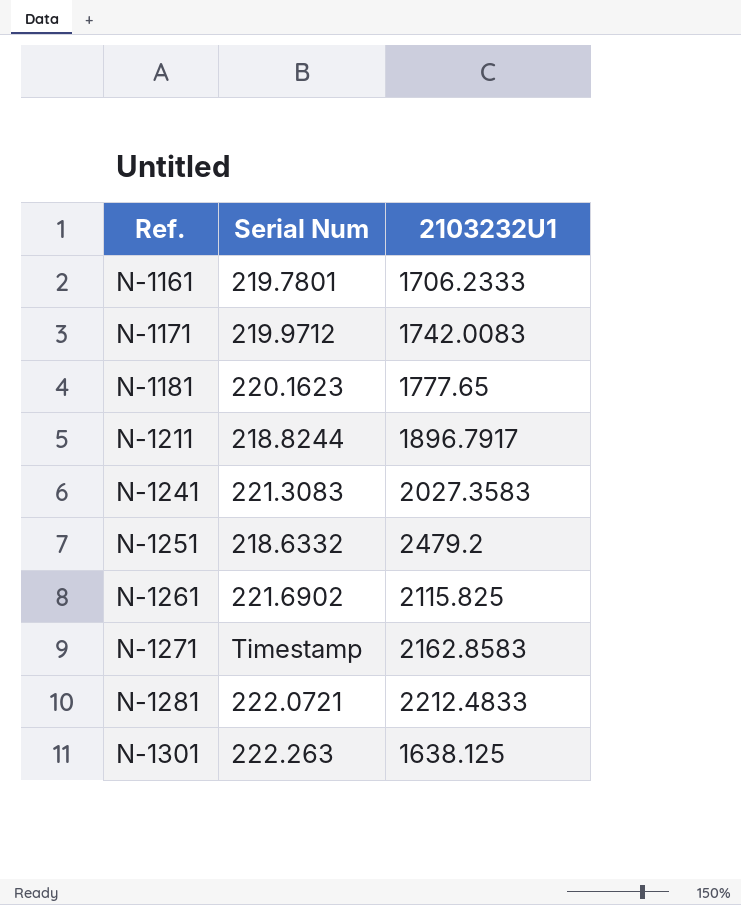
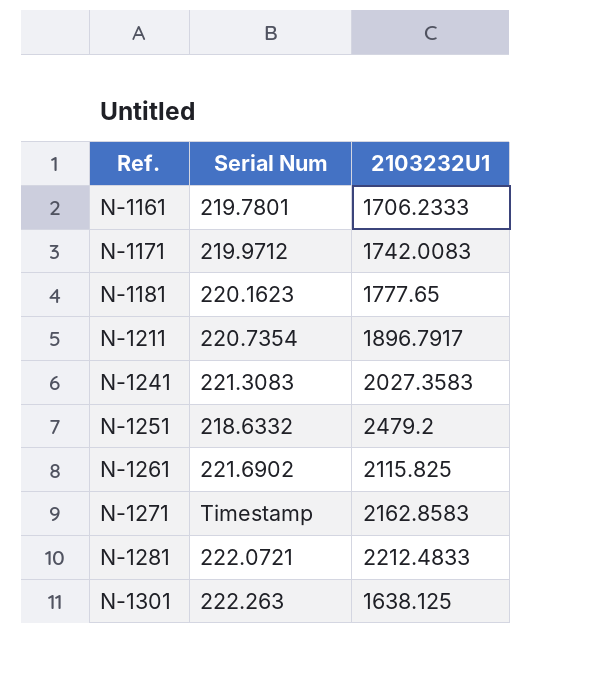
N-1211 | Serial Num: 218.8244 -> 220.7354

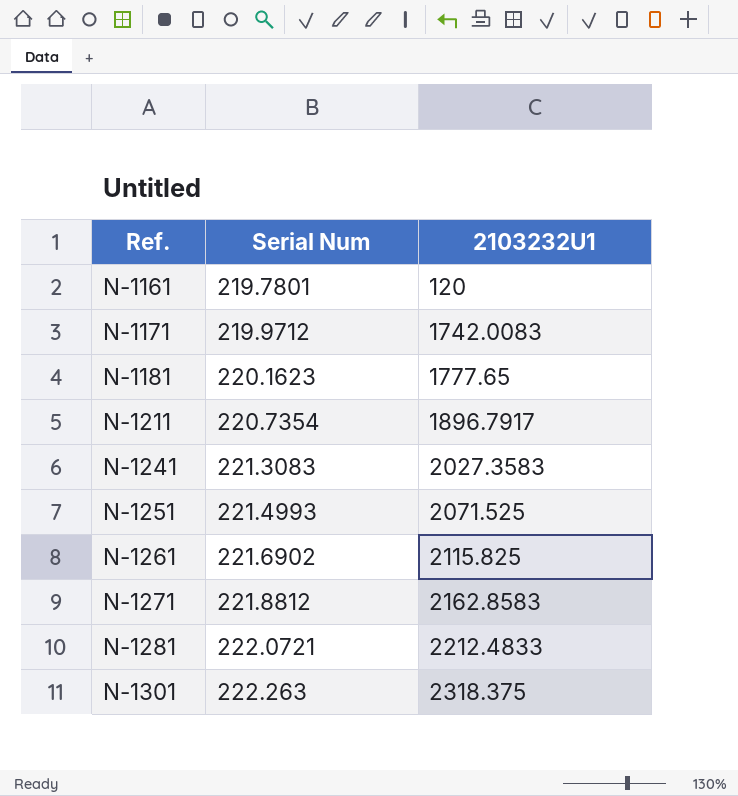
N-1161 | 2103232U1: 1706.2333 -> 120
N-1251 | Serial Num: 218.6332 -> 221.4993
N-1251 | 2103232U1: 2479.2 -> 2071.525
N-1271 | Serial Num: Timestamp -> 221.8812
N-1301 | 2103232U1: 1638.125 -> 2318.375

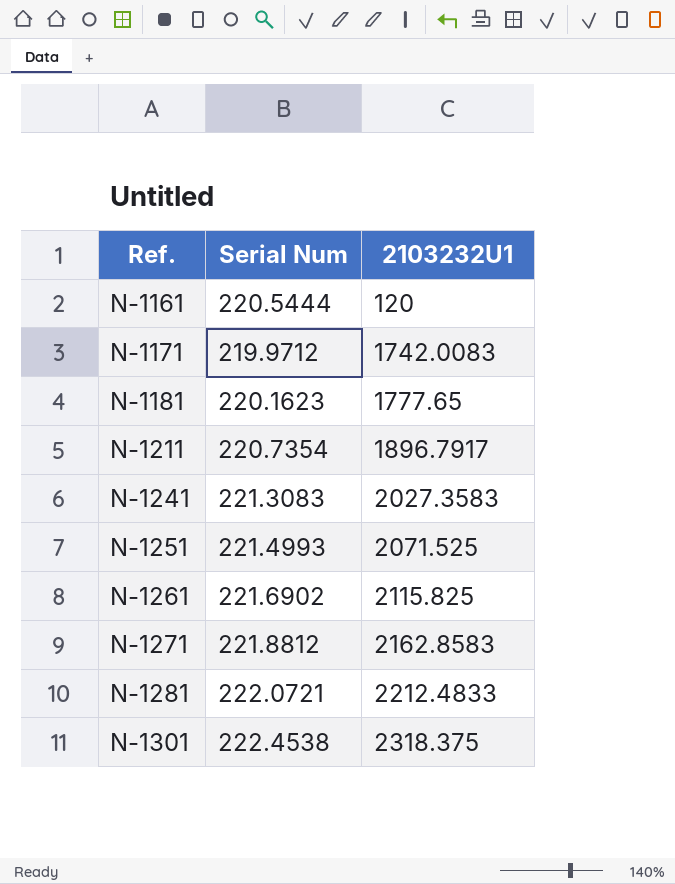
N-1161 | Serial Num: 219.7801 -> 220.5444
N-1301 | Serial Num: 222.263 -> 222.4538

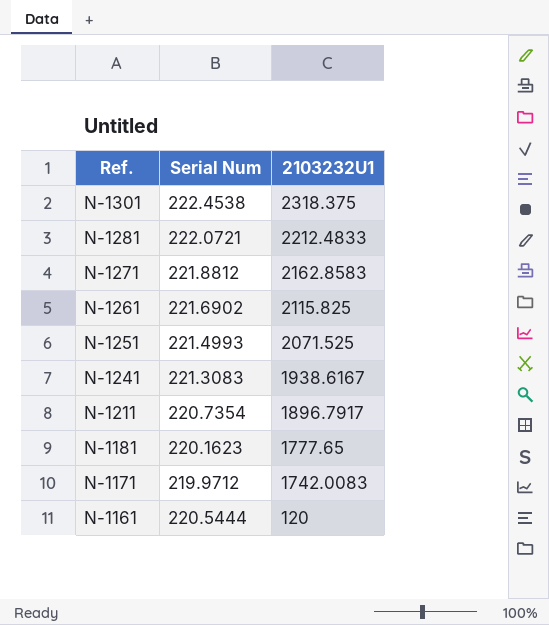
row order: Ref. ascending -> Ref. descending
N-1241 | 2103232U1: 2027.3583 -> 1938.6167

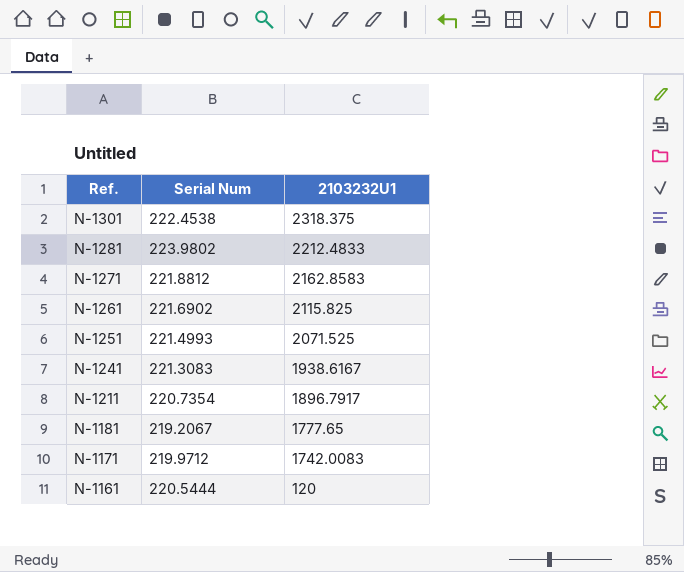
N-1281 | Serial Num: 222.0721 -> 223.9802
N-1181 | Serial Num: 220.1623 -> 219.2067

